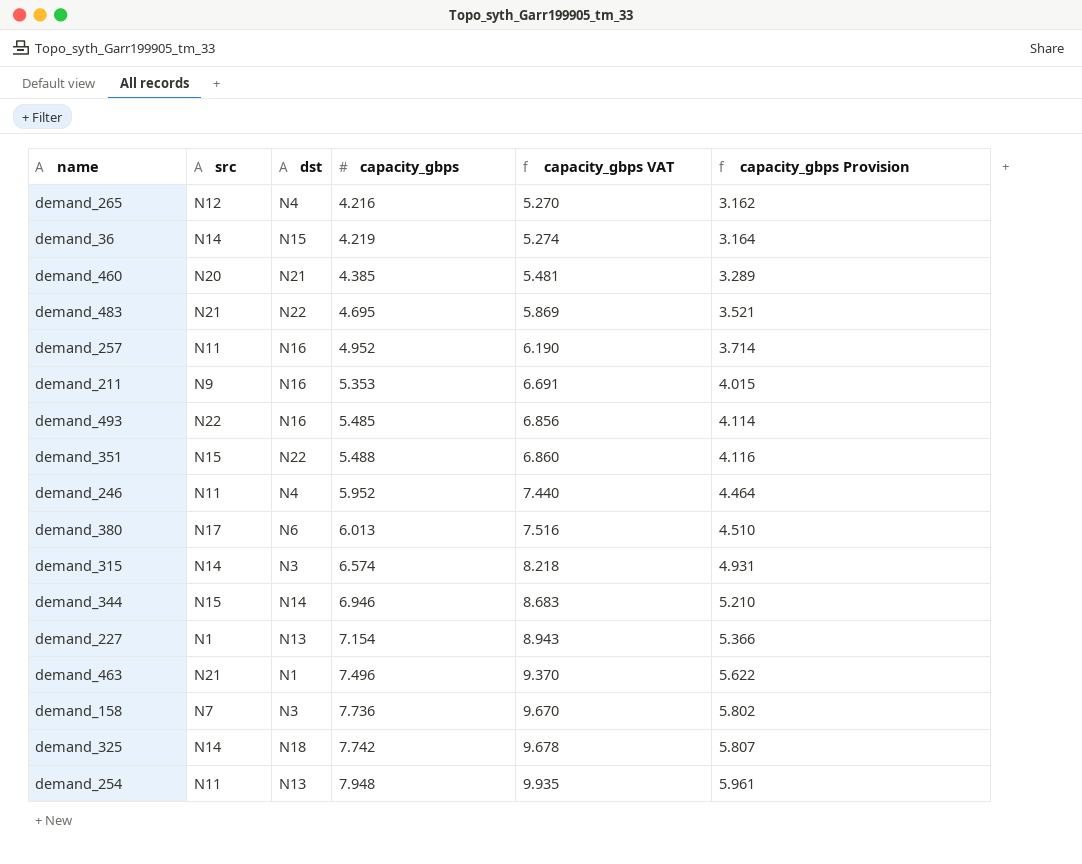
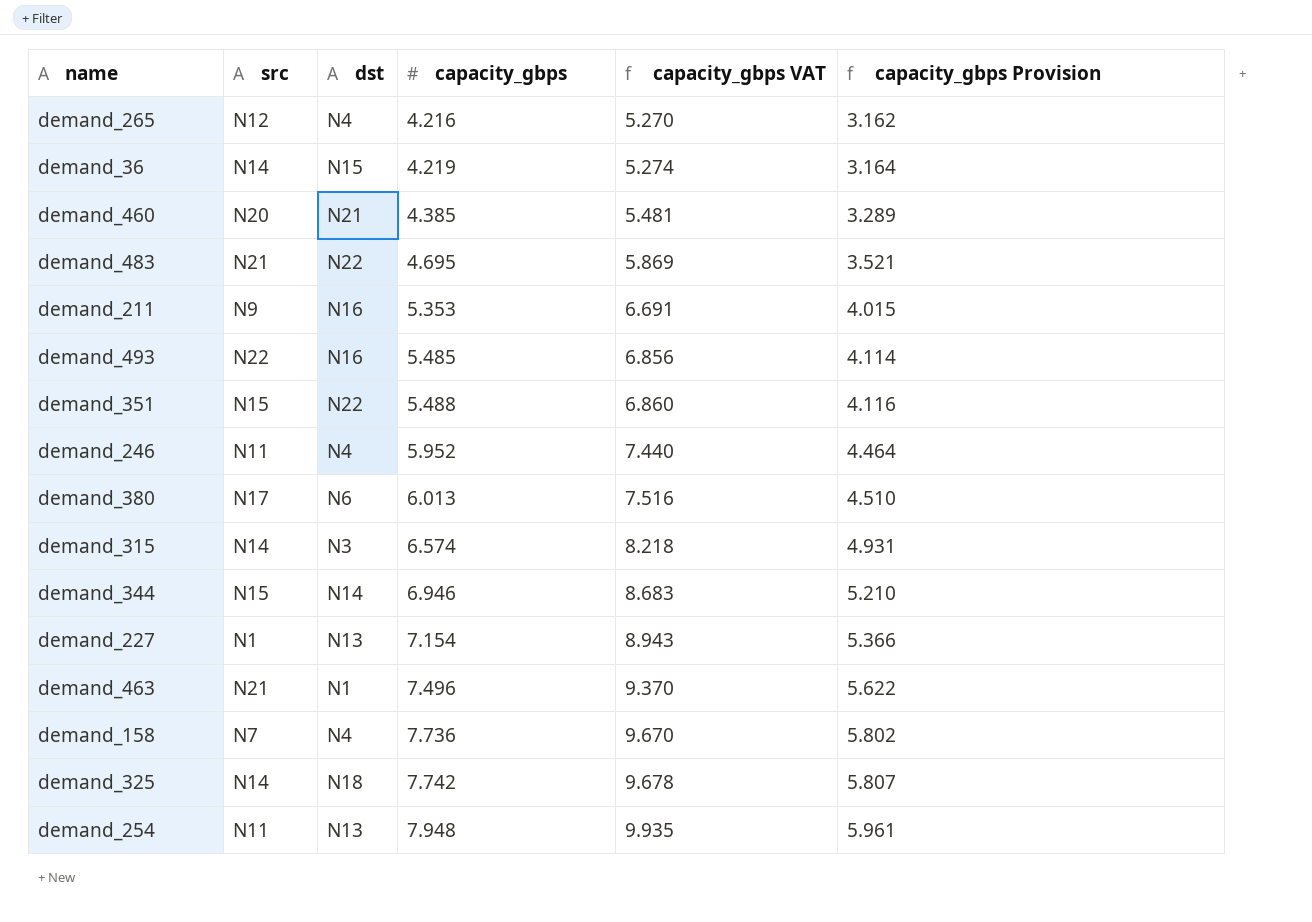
row demand_257: N11 | N16 | 4.952 | 6.190 | 3.714 -> none
demand_158 | dst: N3 -> N4

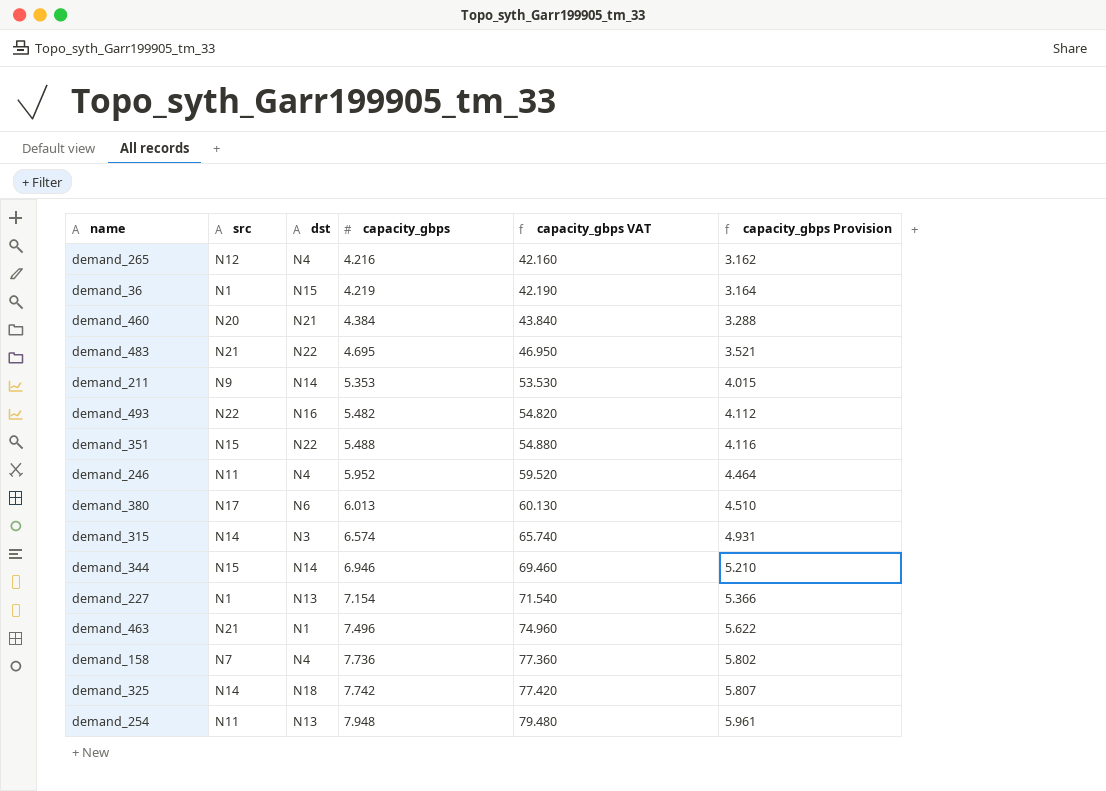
column capacity_gbps VAT | formula: [capacity_gbps] * 1.25 -> [capacity_gbps] * 10
demand_36 | src: N14 -> N1
demand_460 | capacity_gbps: 4.385 -> 4.384
demand_460 | capacity_gbps Provision: 3.289 -> 3.288
demand_211 | dst: N16 -> N14
demand_493 | capacity_gbps: 5.485 -> 5.482
demand_493 | capacity_gbps Provision: 4.114 -> 4.112

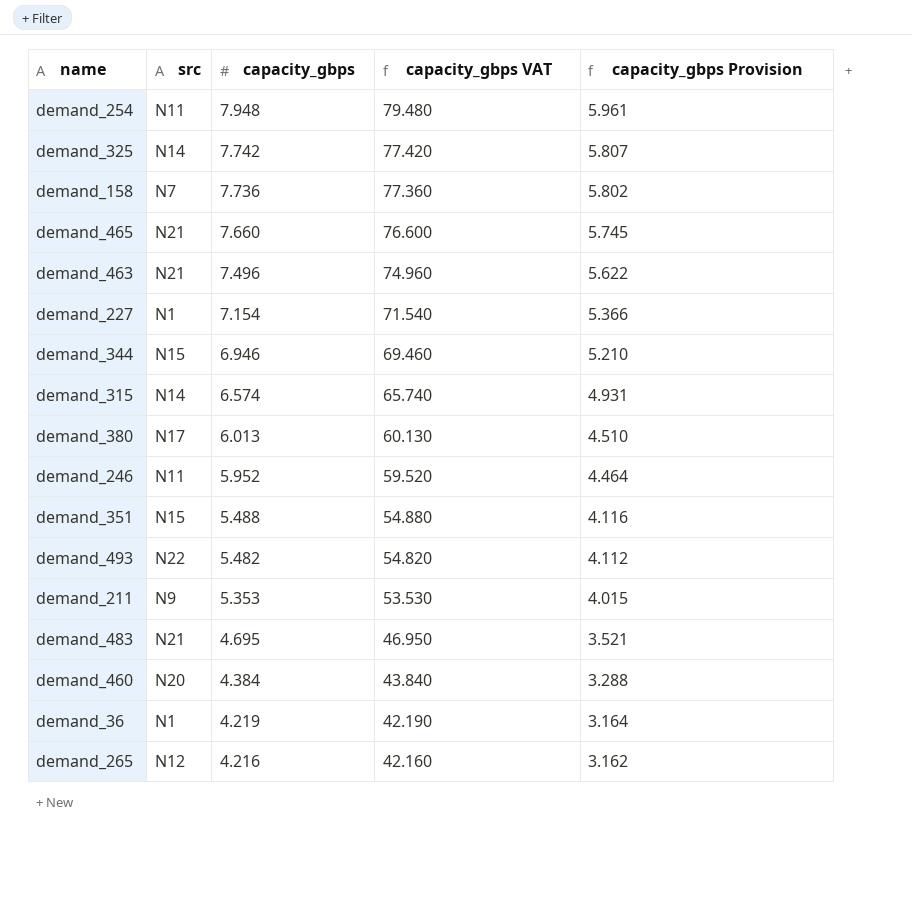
row order: capacity_gbps ascending -> capacity_gbps descending
column dst | position: 3 -> none
row demand_465: none -> N21 | 7.660 | 76.600 | 5.745

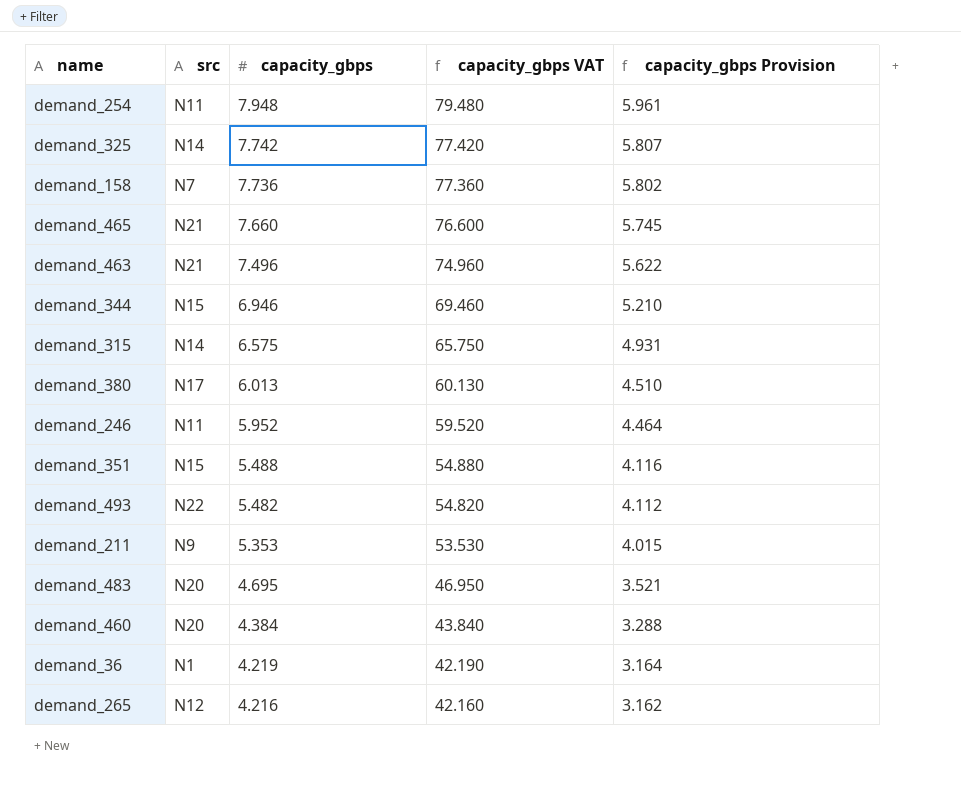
row demand_227: N1 | 7.154 | 71.540 | 5.366 -> none
demand_315 | capacity_gbps: 6.574 -> 6.575
demand_315 | capacity_gbps VAT: 65.740 -> 65.750
demand_483 | src: N21 -> N20

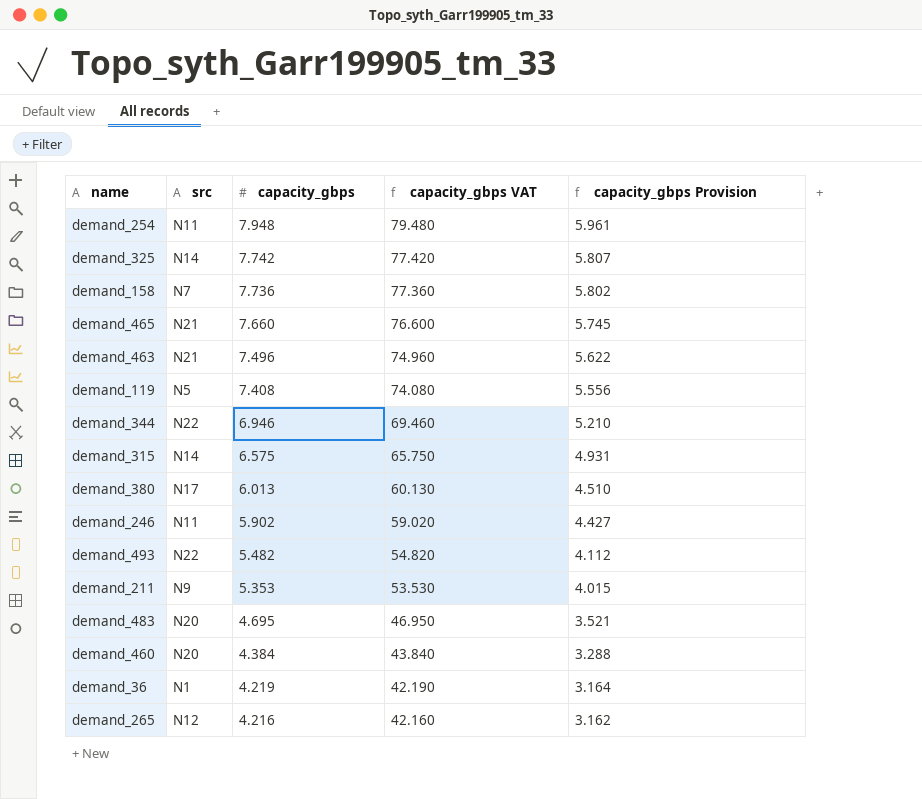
row demand_351: N15 | 5.488 | 54.880 | 4.116 -> none
row demand_119: none -> N5 | 7.408 | 74.080 | 5.556
demand_344 | src: N15 -> N22
demand_246 | capacity_gbps: 5.952 -> 5.902
demand_246 | capacity_gbps VAT: 59.520 -> 59.020
demand_246 | capacity_gbps Provision: 4.464 -> 4.427

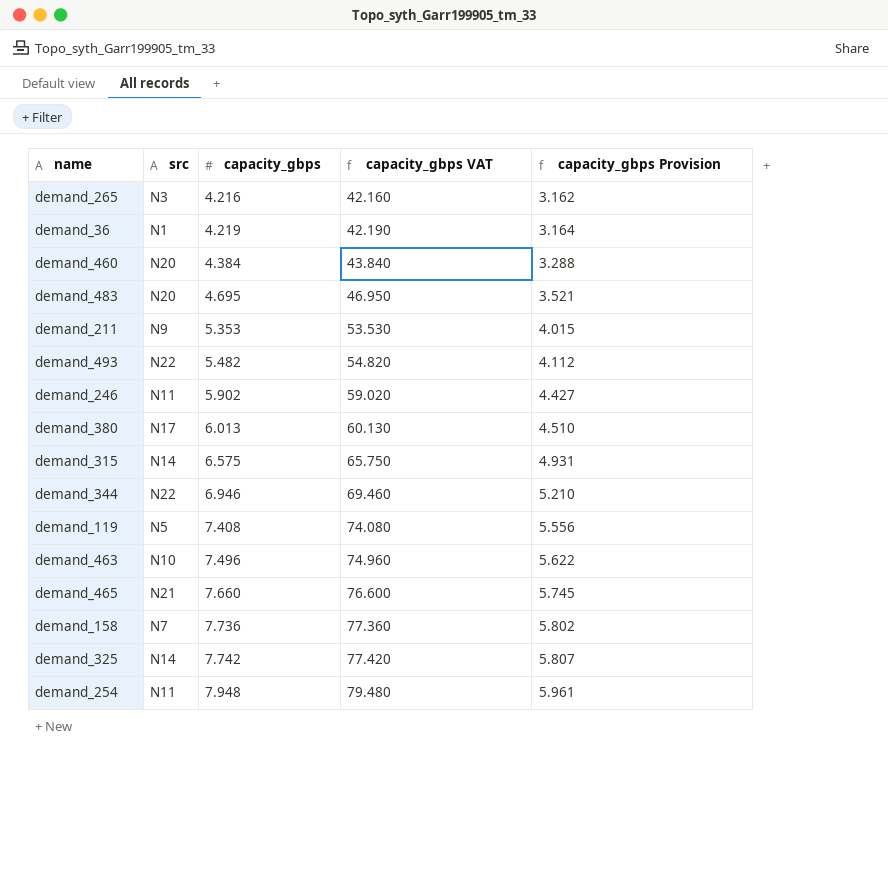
row order: capacity_gbps descending -> capacity_gbps ascending
demand_265 | src: N12 -> N3
demand_463 | src: N21 -> N10

